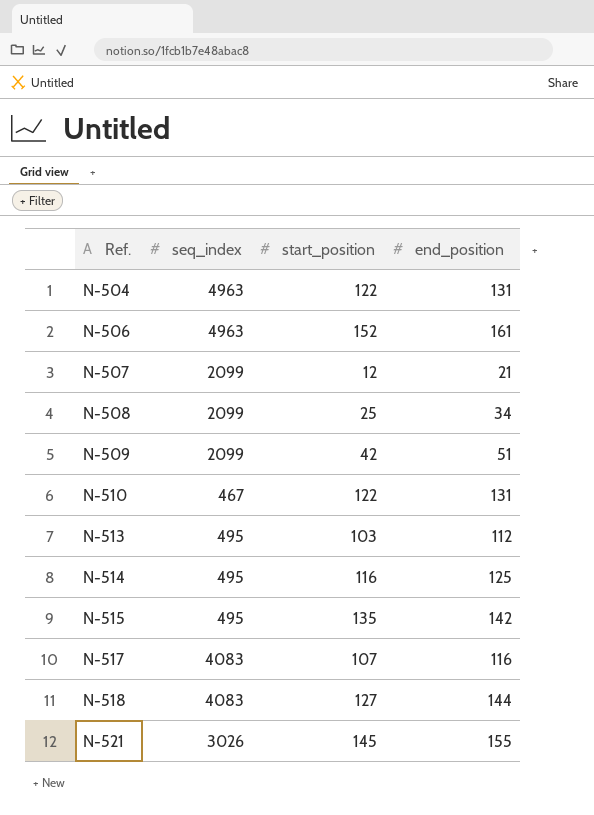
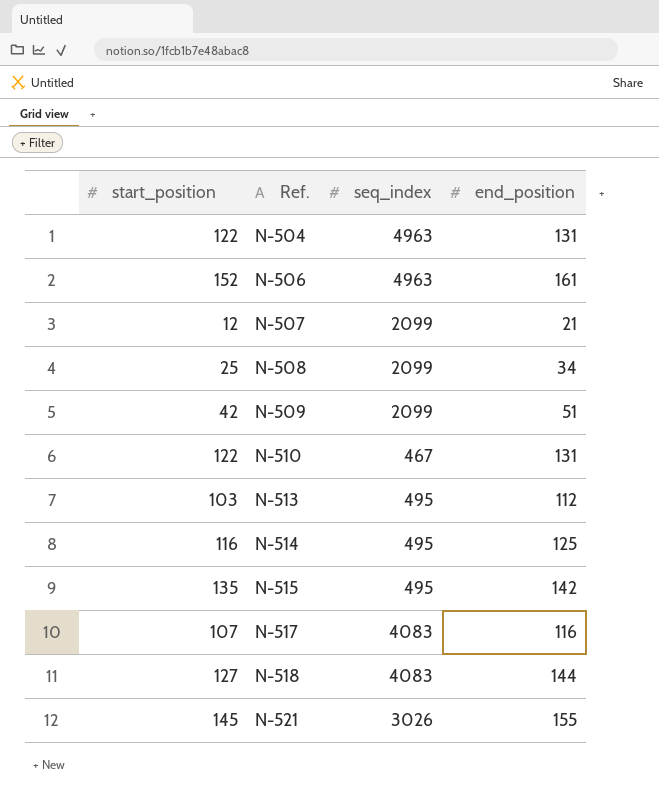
column start_position | position: 3 -> 1

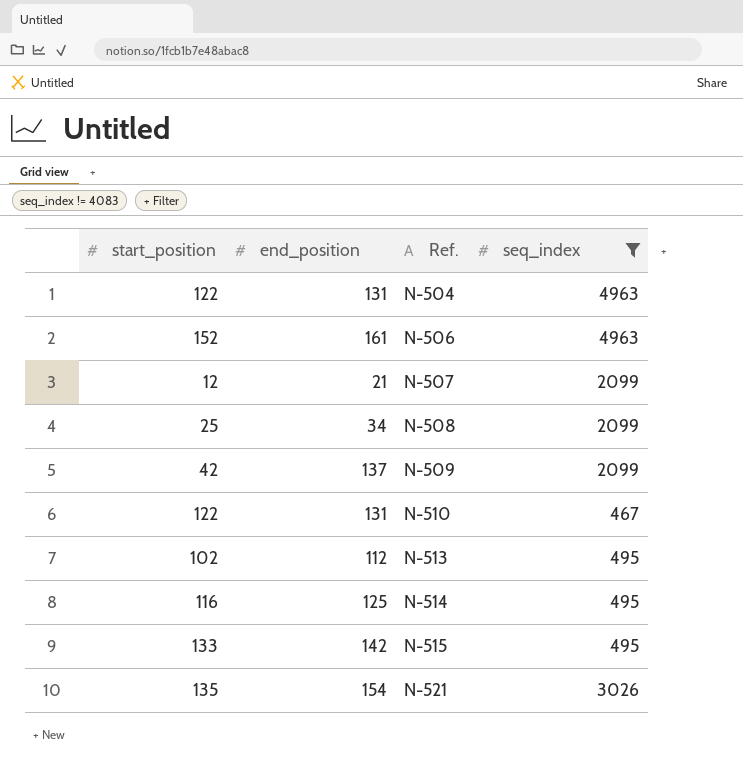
filter: none -> seq_index != 4083
column end_position | position: 4 -> 2
N-509 | end_position: 51 -> 137
N-513 | start_position: 103 -> 102
N-515 | start_position: 135 -> 133
N-521 | start_position: 145 -> 135
N-521 | end_position: 155 -> 154

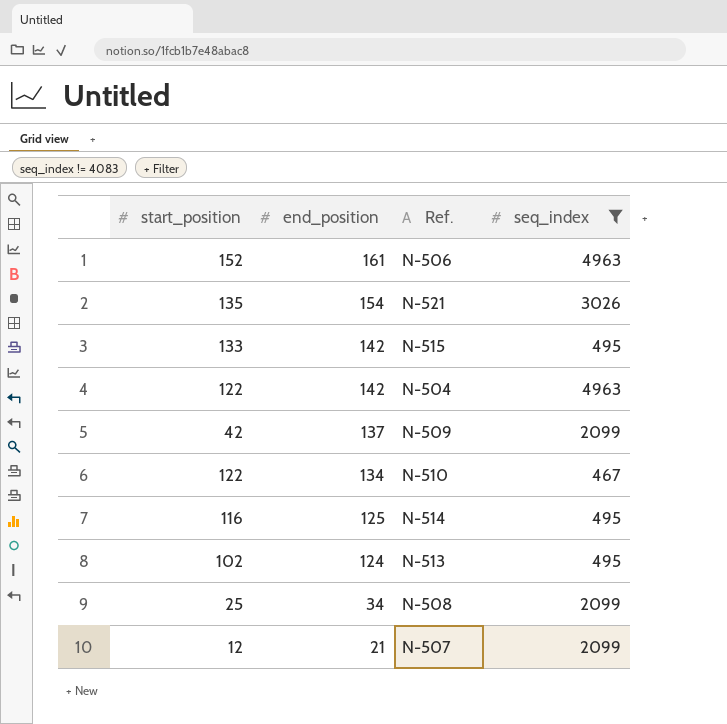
row order: Ref. ascending -> end_position descending
N-504 | end_position: 131 -> 142
N-510 | end_position: 131 -> 134
N-513 | end_position: 112 -> 124

